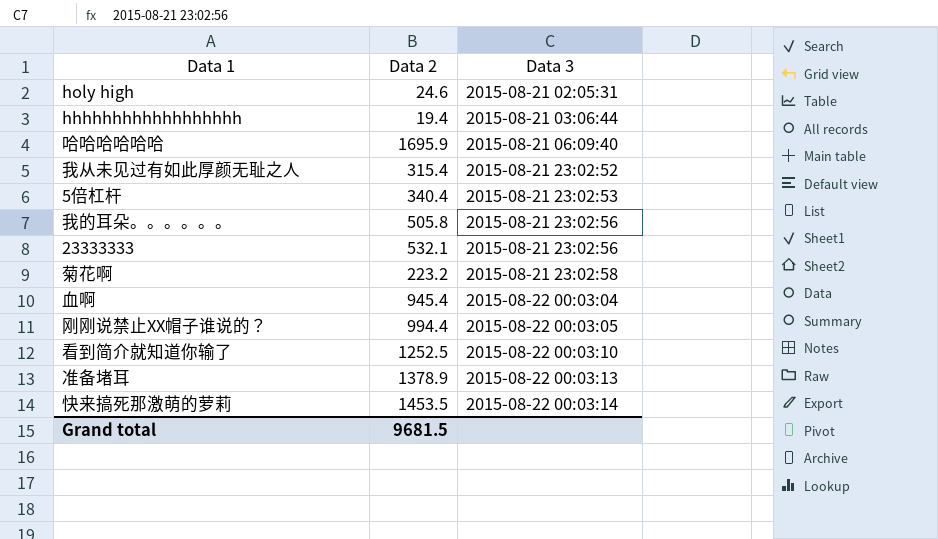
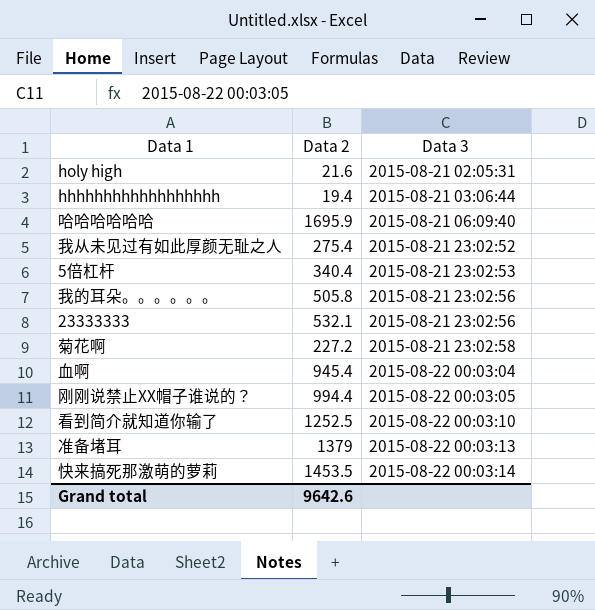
holy high | Data 2: 24.6 -> 21.6
我从未见过有如此厚颜无耻之人 | Data 2: 315.4 -> 275.4
菊花啊 | Data 2: 223.2 -> 227.2
准备堵耳 | Data 2: 1378.9 -> 1379
Grand total | Data 2: 9681.5 -> 9642.6

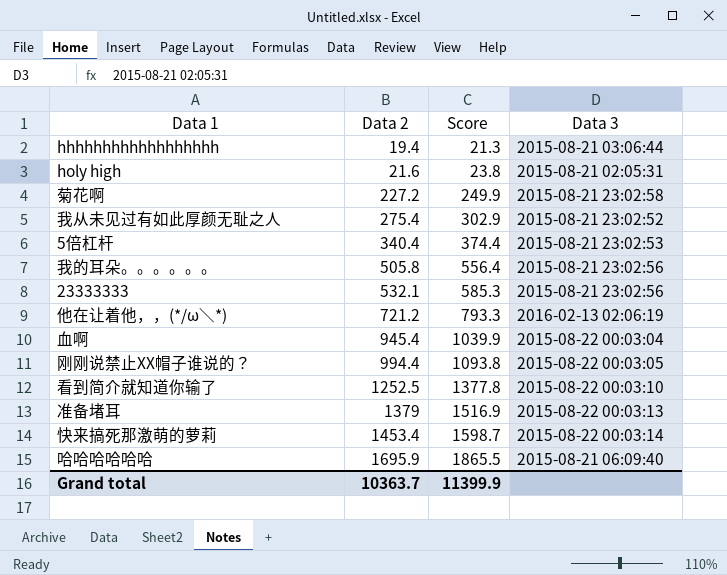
row order: Data 3 ascending -> Data 2 ascending
column Score | formula: none -> [Data 2] * 1.1
row 他在让着他，，(*/ω＼*): none -> 721.2 | 793.3 | 2016-02-13 02:06:19
快来搞死那激萌的萝莉 | Data 2: 1453.5 -> 1453.4
Grand total | Data 2: 9642.6 -> 10363.7

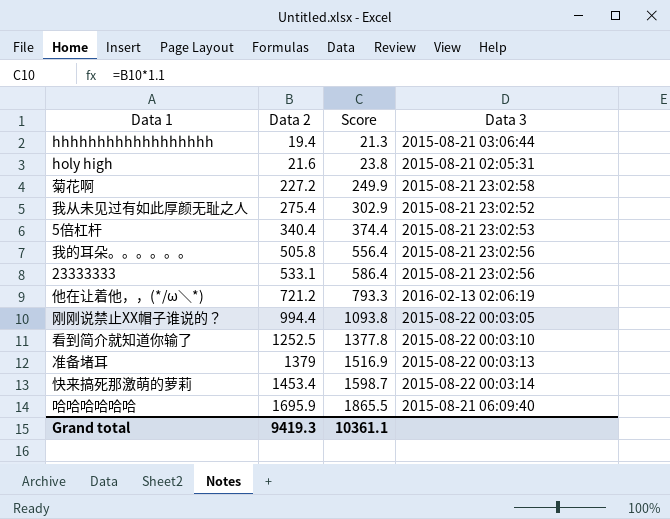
row 血啊: 945.4 | 1039.9 | 2015-08-22 00:03:04 -> none
23333333 | Data 2: 532.1 -> 533.1
23333333 | Score: 585.3 -> 586.4
Grand total | Data 2: 10363.7 -> 9419.3
Grand total | Score: 11399.9 -> 10361.1

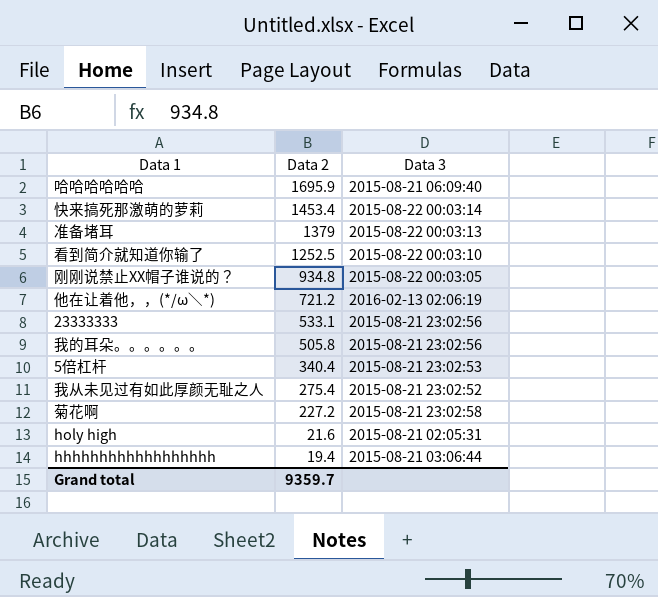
row order: Data 2 ascending -> Data 2 descending
column Score | formula: [Data 2] * 1.1 -> none
刚刚说禁止XX帽子谁说的？ | Data 2: 994.4 -> 934.8
Grand total | Data 2: 9419.3 -> 9359.7

